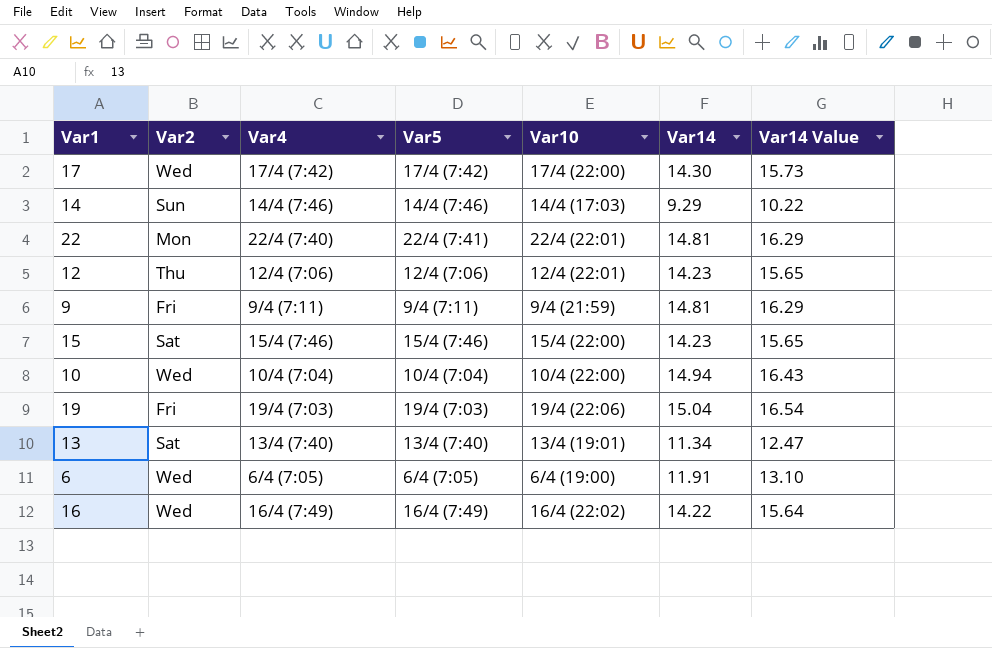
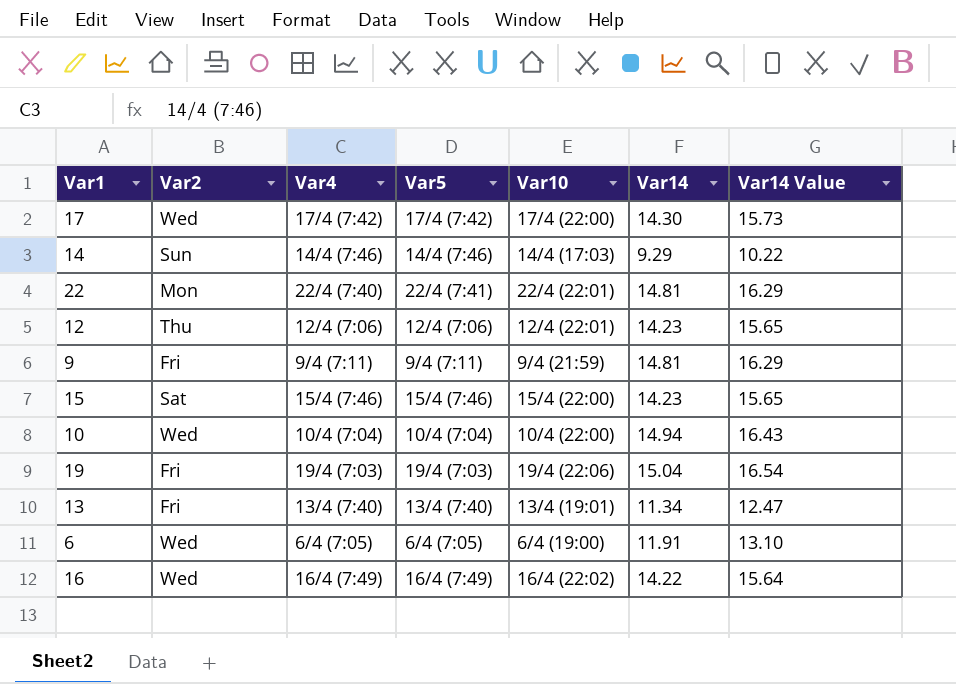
13 | Var2: Sat -> Fri

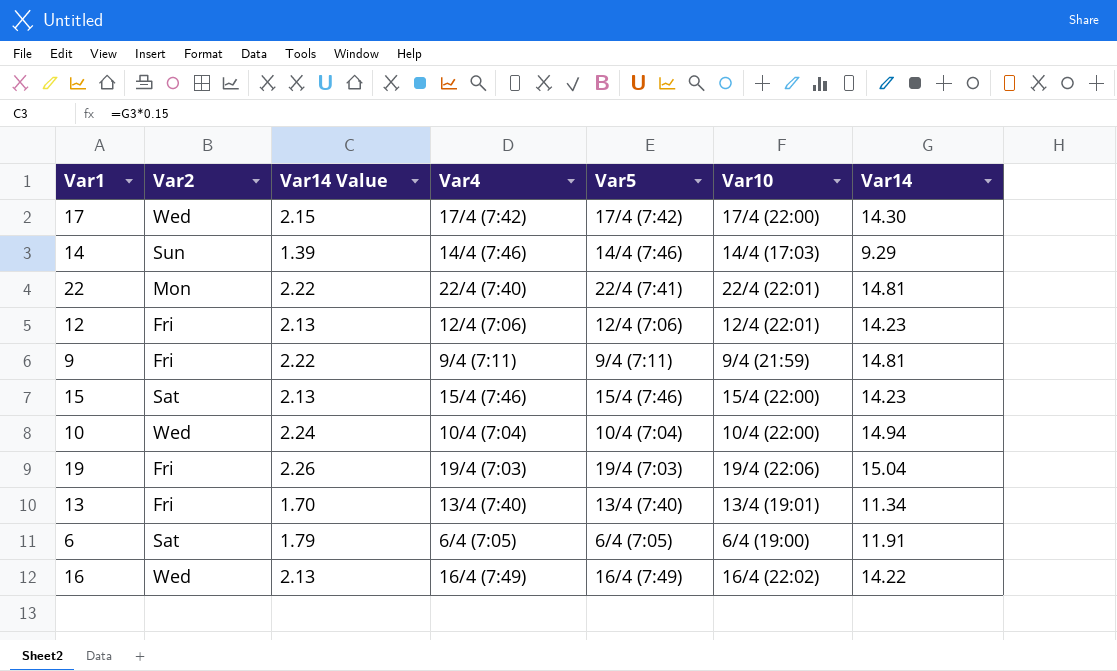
column Var14 Value | formula: [Var14] * 1.1 -> [Var14] * 0.15
column Var14 Value | position: 7 -> 3
12 | Var2: Thu -> Fri
6 | Var2: Wed -> Sat

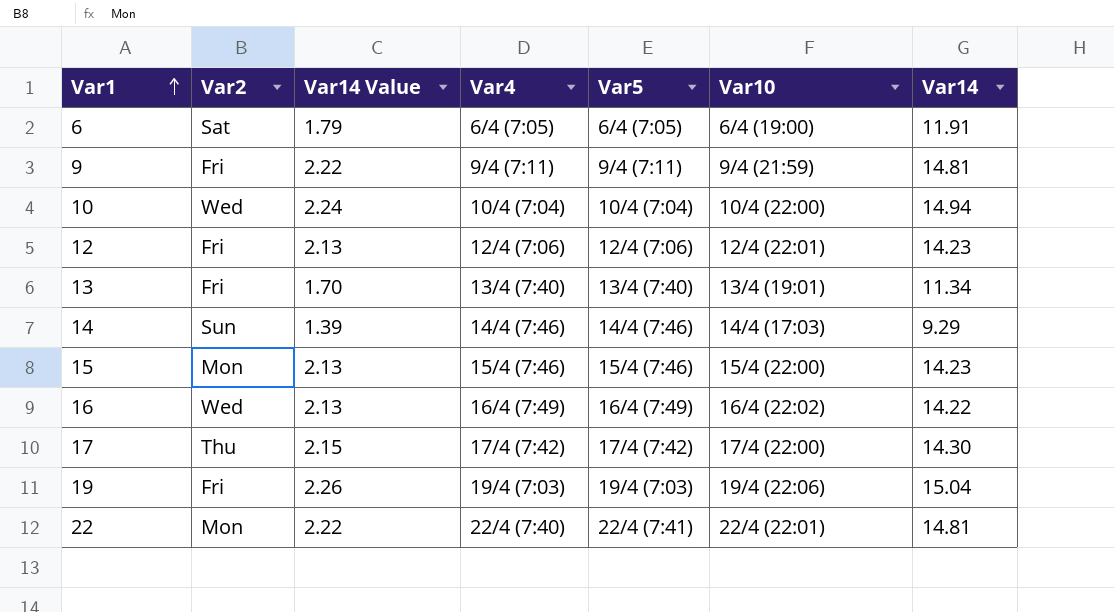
row order: none -> Var1 ascending
15 | Var2: Sat -> Mon
17 | Var2: Wed -> Thu

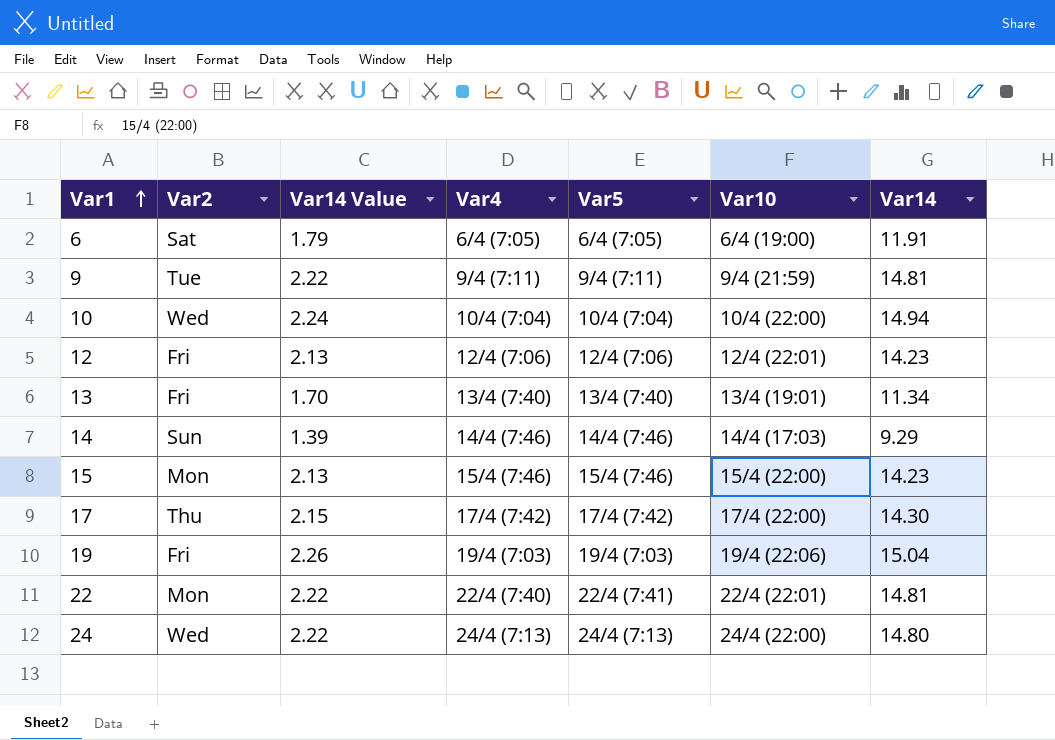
row 16: Wed | 2.13 | 16/4 (7:49) | 16/4 (7:49) | 16/4 (22:02) | 14.22 -> none
9 | Var2: Fri -> Tue
row 24: none -> Wed | 2.22 | 24/4 (7:13) | 24/4 (7:13) | 24/4 (22:00) | 14.80

